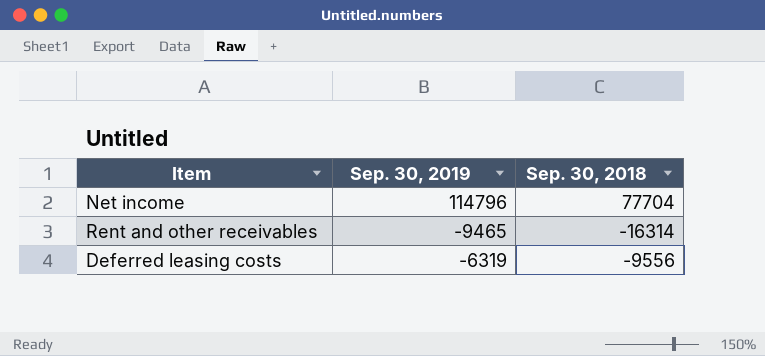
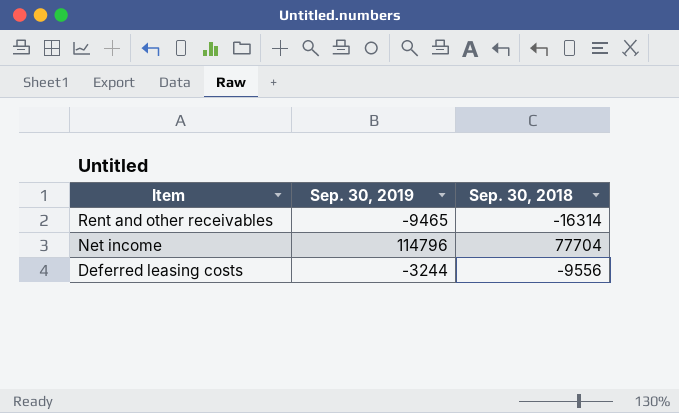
row order: none -> Item descending
Deferred leasing costs | Sep. 30, 2019: -6319 -> -3244

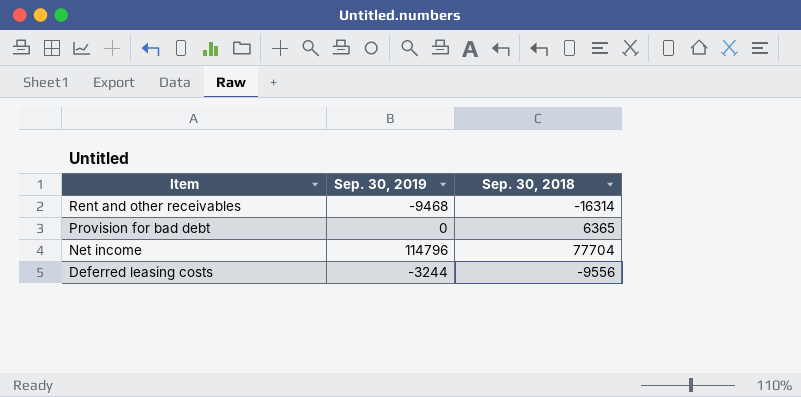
Rent and other receivables | Sep. 30, 2019: -9465 -> -9468
row Provision for bad debt: none -> 0 | 6365

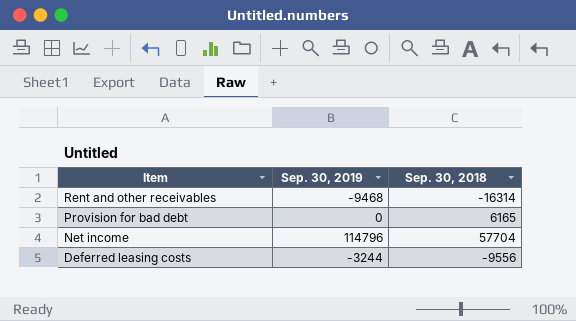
Provision for bad debt | Sep. 30, 2018: 6365 -> 6165
Net income | Sep. 30, 2018: 77704 -> 57704

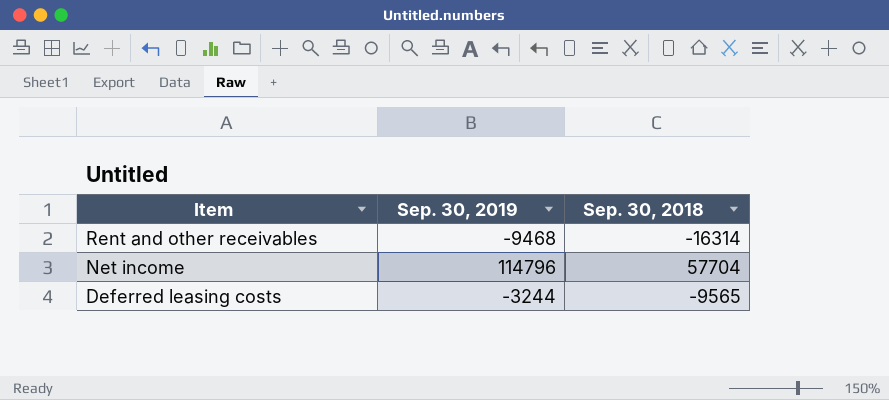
row Provision for bad debt: 0 | 6165 -> none
Deferred leasing costs | Sep. 30, 2018: -9556 -> -9565

